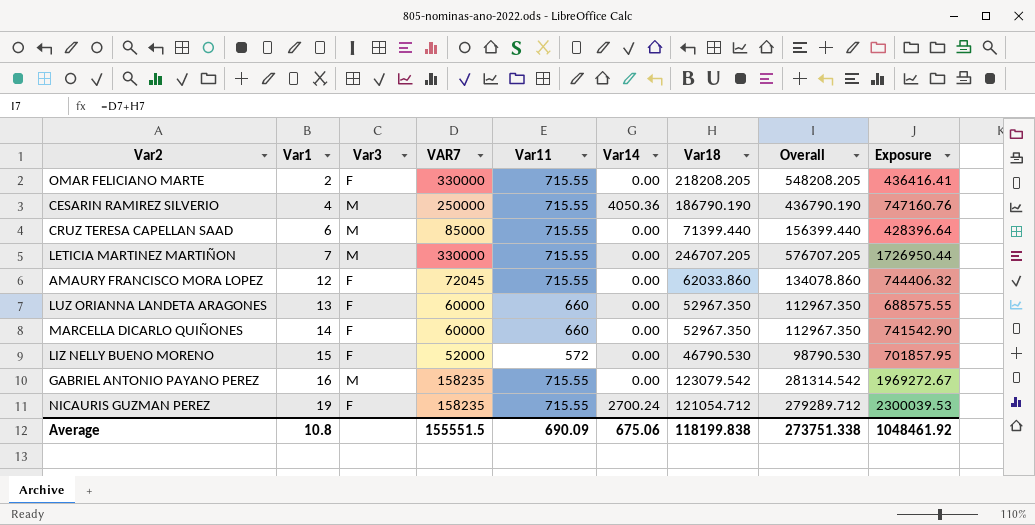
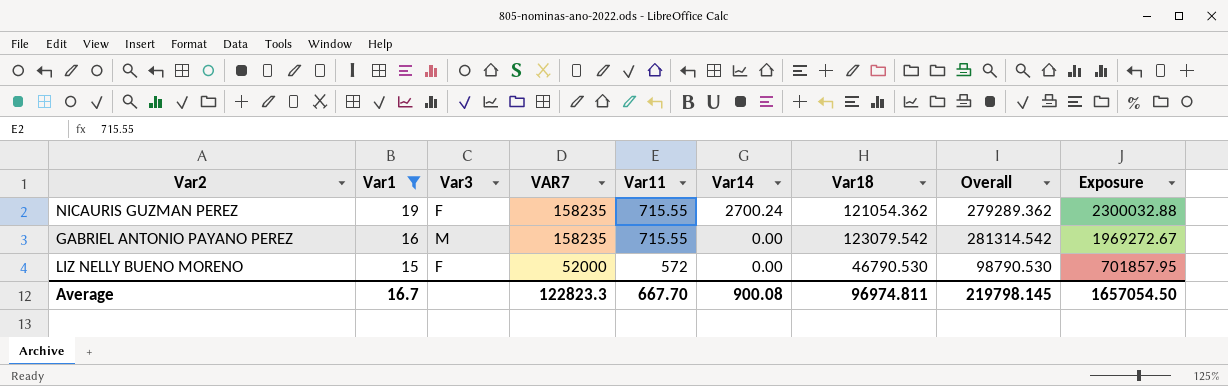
filter: none -> Var1 >= 15
row order: Var1 ascending -> Var1 descending
NICAURIS GUZMAN PEREZ | Var18: 121054.712 -> 121054.362
NICAURIS GUZMAN PEREZ | Overall: 279289.712 -> 279289.362
NICAURIS GUZMAN PEREZ | Exposure: 2300039.53 -> 2300032.88
Average | Var1: 10.8 -> 16.7
Average | VAR7: 155551.5 -> 122823.3
Average | Var11: 690.09 -> 667.70
Average | Var14: 675.06 -> 900.08
Average | Var18: 118199.838 -> 96974.811
Average | Overall: 273751.338 -> 219798.145
Average | Exposure: 1048461.92 -> 1657054.50

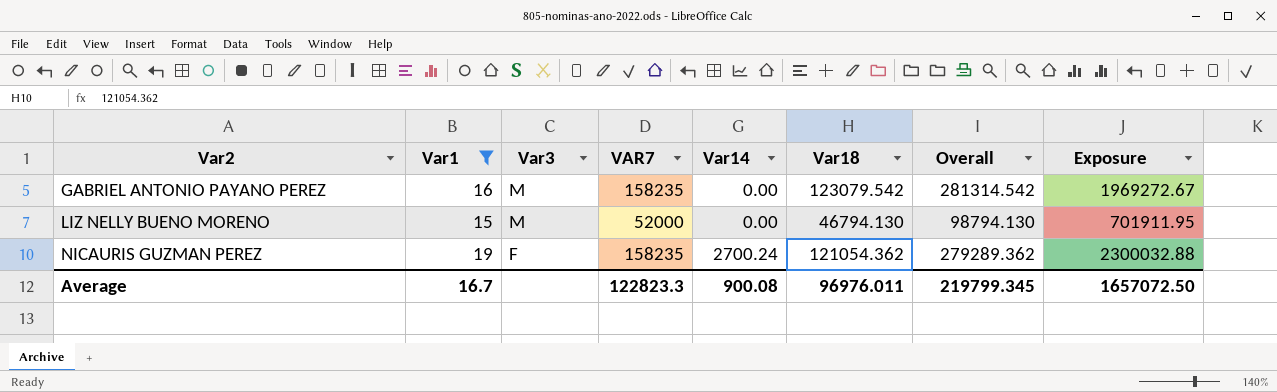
row order: Var1 descending -> Var2 ascending
column Var11 | position: 5 -> none
LIZ NELLY BUENO MORENO | Var3: F -> M
LIZ NELLY BUENO MORENO | Var18: 46790.530 -> 46794.130
LIZ NELLY BUENO MORENO | Overall: 98790.530 -> 98794.130
LIZ NELLY BUENO MORENO | Exposure: 701857.95 -> 701911.95
Average | Var18: 96974.811 -> 96976.011
Average | Overall: 219798.145 -> 219799.345
Average | Exposure: 1657054.50 -> 1657072.50

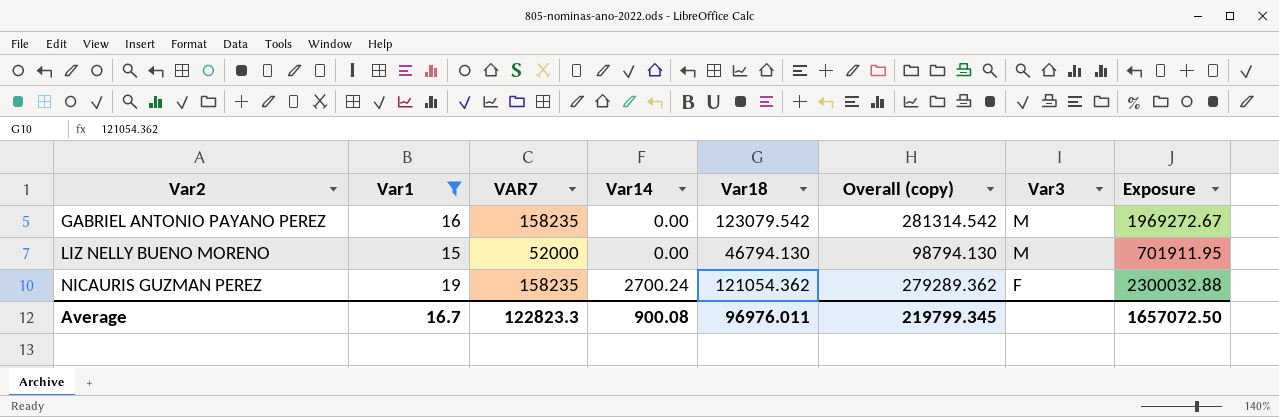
column name: Overall -> Overall (copy)
column Var3 | position: 3 -> 7

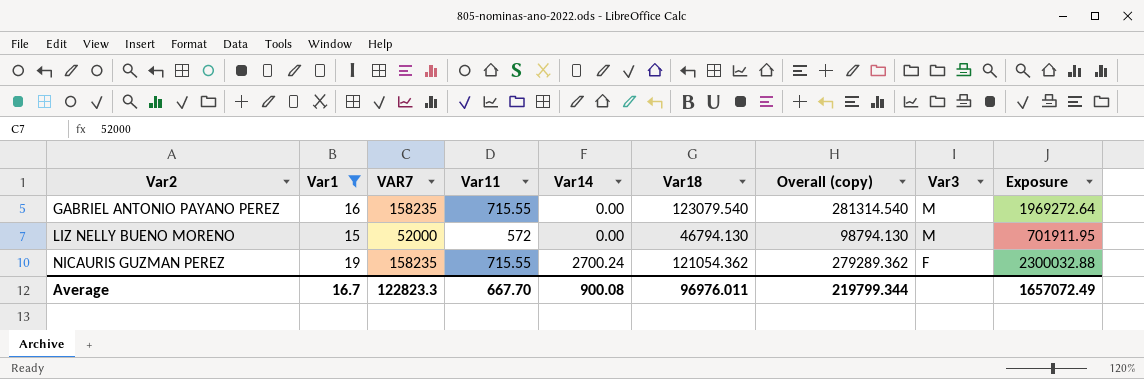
column Var11 | position: none -> 4
GABRIEL ANTONIO PAYANO PEREZ | Var18: 123079.542 -> 123079.540
GABRIEL ANTONIO PAYANO PEREZ | Overall (copy): 281314.542 -> 281314.540
GABRIEL ANTONIO PAYANO PEREZ | Exposure: 1969272.67 -> 1969272.64
Average | Overall (copy): 219799.345 -> 219799.344
Average | Exposure: 1657072.50 -> 1657072.49

